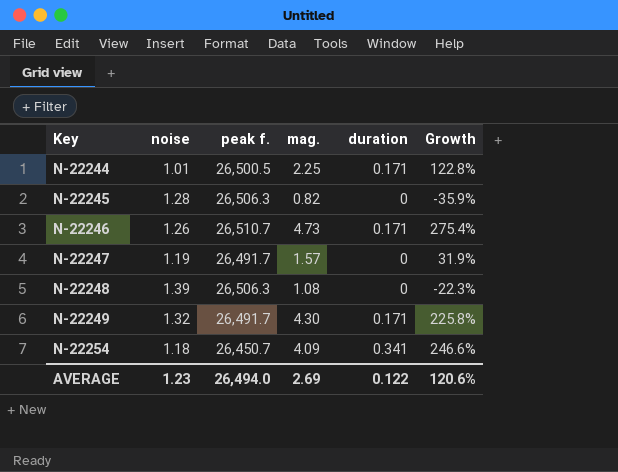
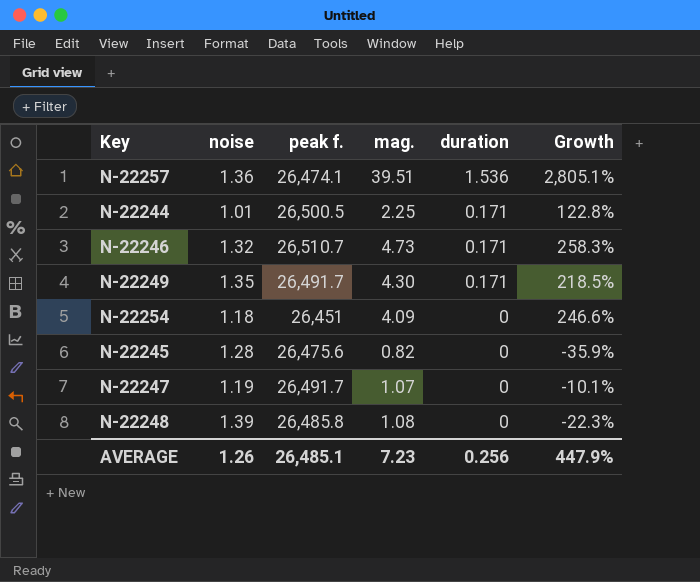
row order: Key ascending -> duration descending
row N-22257: none -> 1.36 | 26,474.1 | 39.51 | 1.536 | 2,805.1%
N-22246 | noise: 1.26 -> 1.32
N-22246 | Growth: 275.4% -> 258.3%
N-22249 | noise: 1.32 -> 1.35
N-22249 | Growth: 225.8% -> 218.5%
N-22254 | peak f.: 26,450.7 -> 26,451
N-22254 | duration: 0.341 -> 0
N-22245 | peak f.: 26,506.3 -> 26,475.6
N-22247 | mag.: 1.57 -> 1.07
N-22247 | Growth: 31.9% -> -10.1%
N-22248 | peak f.: 26,506.3 -> 26,485.8
AVERAGE | noise: 1.23 -> 1.26
AVERAGE | peak f.: 26,494.0 -> 26,485.1
AVERAGE | mag.: 2.69 -> 7.23
AVERAGE | duration: 0.122 -> 0.256
AVERAGE | Growth: 120.6% -> 447.9%

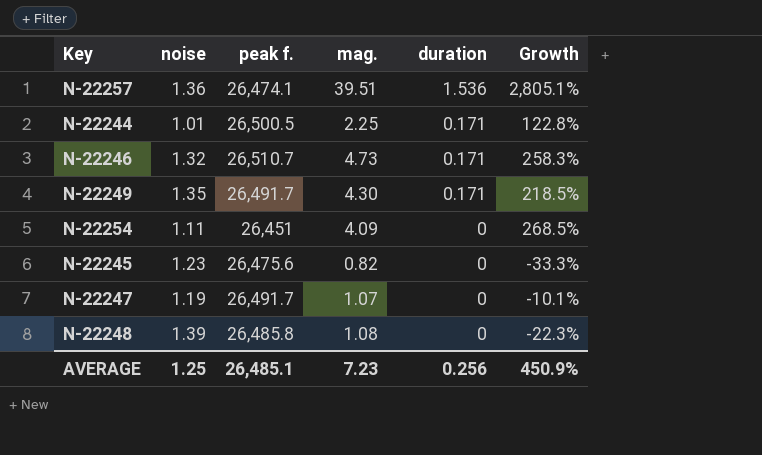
N-22254 | noise: 1.18 -> 1.11
N-22254 | Growth: 246.6% -> 268.5%
N-22245 | noise: 1.28 -> 1.23
N-22245 | Growth: -35.9% -> -33.3%
AVERAGE | noise: 1.26 -> 1.25
AVERAGE | Growth: 447.9% -> 450.9%

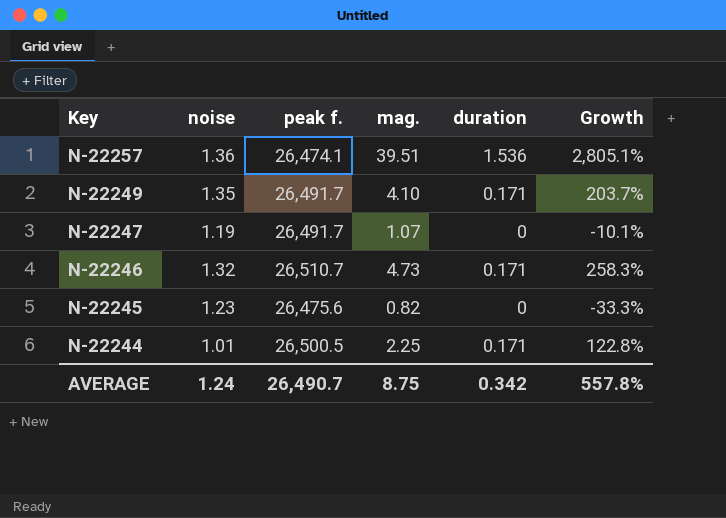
row order: duration descending -> Key descending
row N-22254: 1.11 | 26,451 | 4.09 | 0 | 268.5% -> none
row N-22248: 1.39 | 26,485.8 | 1.08 | 0 | -22.3% -> none
N-22249 | mag.: 4.30 -> 4.10
N-22249 | Growth: 218.5% -> 203.7%
AVERAGE | noise: 1.25 -> 1.24
AVERAGE | peak f.: 26,485.1 -> 26,490.7
AVERAGE | mag.: 7.23 -> 8.75
AVERAGE | duration: 0.256 -> 0.342
AVERAGE | Growth: 450.9% -> 557.8%

